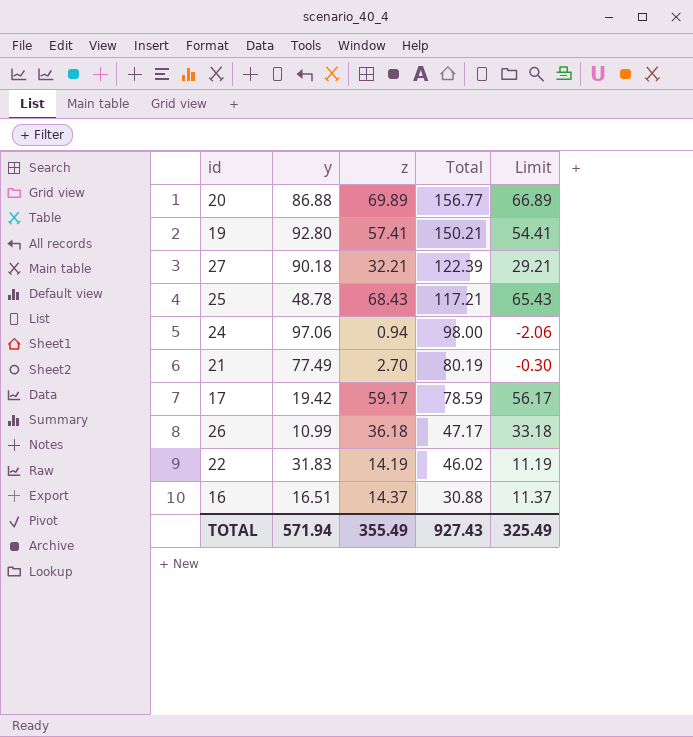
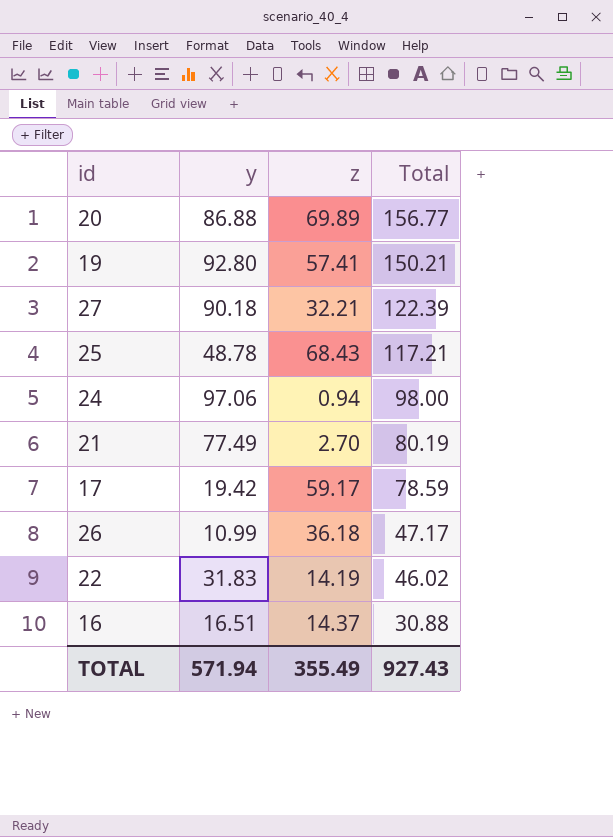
column Limit | formula: [z] - 3 -> none

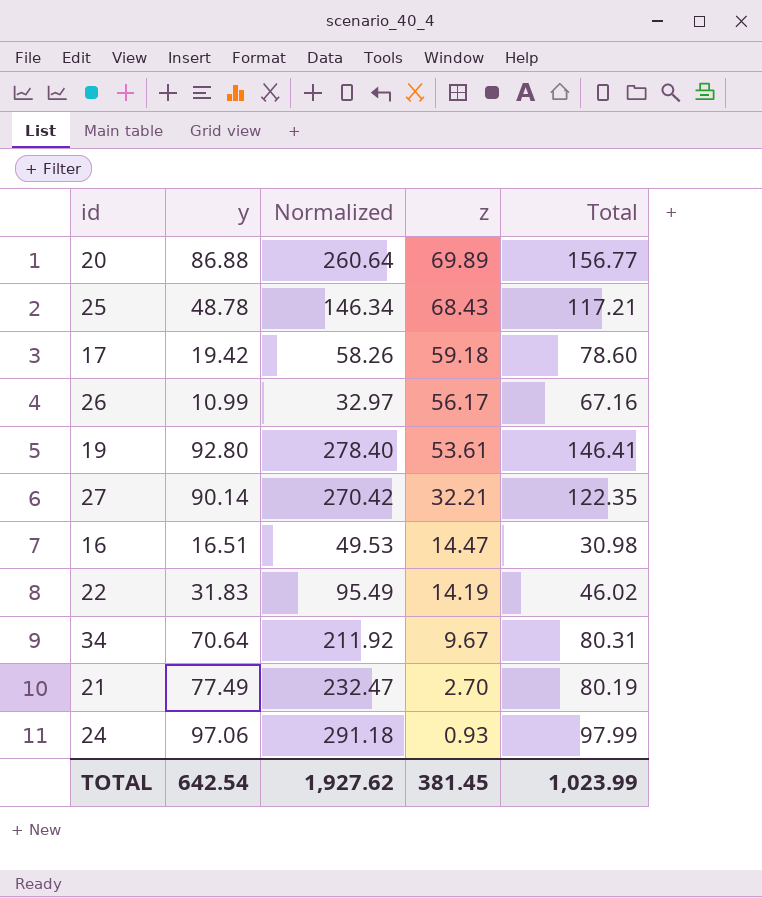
row order: Total descending -> z descending
column Normalized | formula: none -> [y] * 3
17 | z: 59.17 -> 59.18
17 | Total: 78.59 -> 78.60
26 | z: 36.18 -> 56.17
26 | Total: 47.17 -> 67.16
19 | z: 57.41 -> 53.61
19 | Total: 150.21 -> 146.41
27 | y: 90.18 -> 90.14
27 | Total: 122.39 -> 122.35
16 | z: 14.37 -> 14.47
16 | Total: 30.88 -> 30.98
row 34: none -> 70.64 | 211.92 | 9.67 | 80.31
24 | z: 0.94 -> 0.93
24 | Total: 98.00 -> 97.99
TOTAL | y: 571.94 -> 642.54
TOTAL | z: 355.49 -> 381.45
TOTAL | Total: 927.43 -> 1,023.99

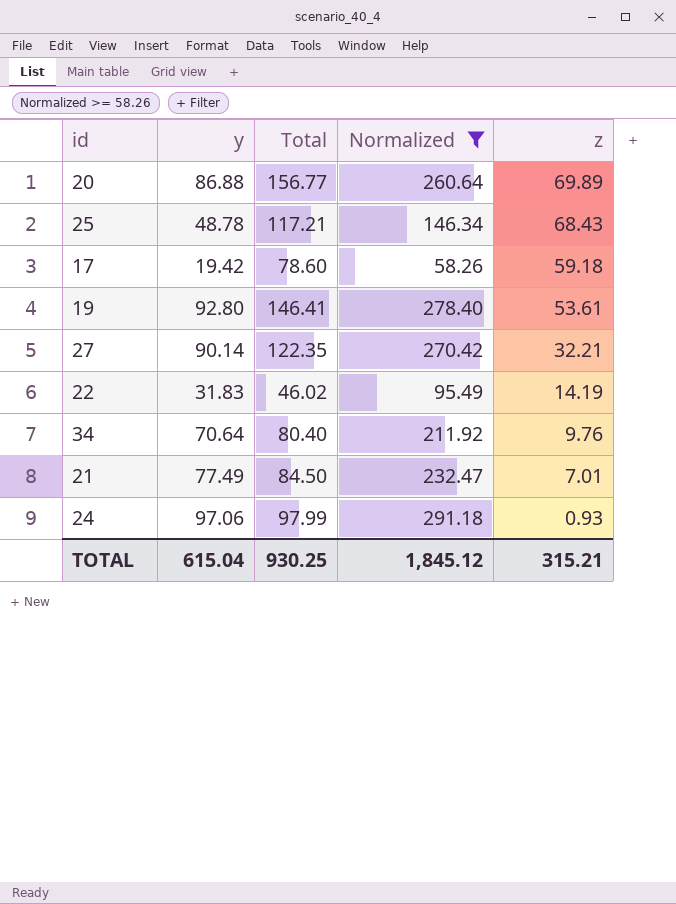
filter: none -> Normalized >= 58.26
column Total | position: 5 -> 3
34 | Total: 80.31 -> 80.40
34 | z: 9.67 -> 9.76
21 | Total: 80.19 -> 84.50
21 | z: 2.70 -> 7.01
TOTAL | y: 642.54 -> 615.04
TOTAL | Total: 1,023.99 -> 930.25
TOTAL | Normalized: 1,927.62 -> 1,845.12
TOTAL | z: 381.45 -> 315.21

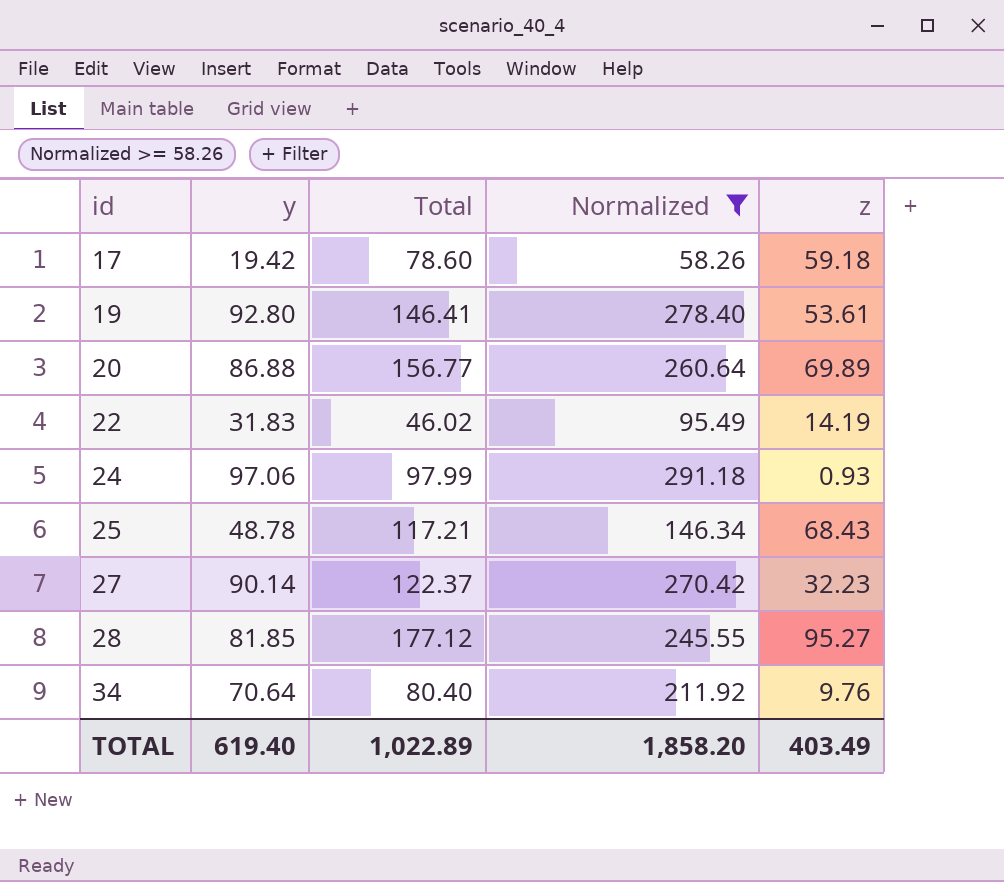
row order: z descending -> id ascending
row 21: 77.49 | 84.50 | 232.47 | 7.01 -> none
27 | Total: 122.35 -> 122.37
27 | z: 32.21 -> 32.23
row 28: none -> 81.85 | 177.12 | 245.55 | 95.27
TOTAL | y: 615.04 -> 619.40
TOTAL | Total: 930.25 -> 1,022.89
TOTAL | Normalized: 1,845.12 -> 1,858.20
TOTAL | z: 315.21 -> 403.49

